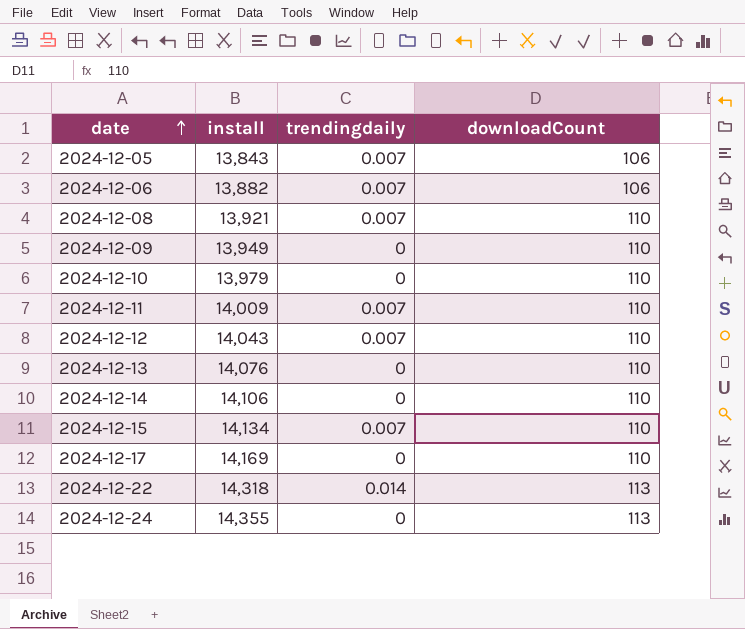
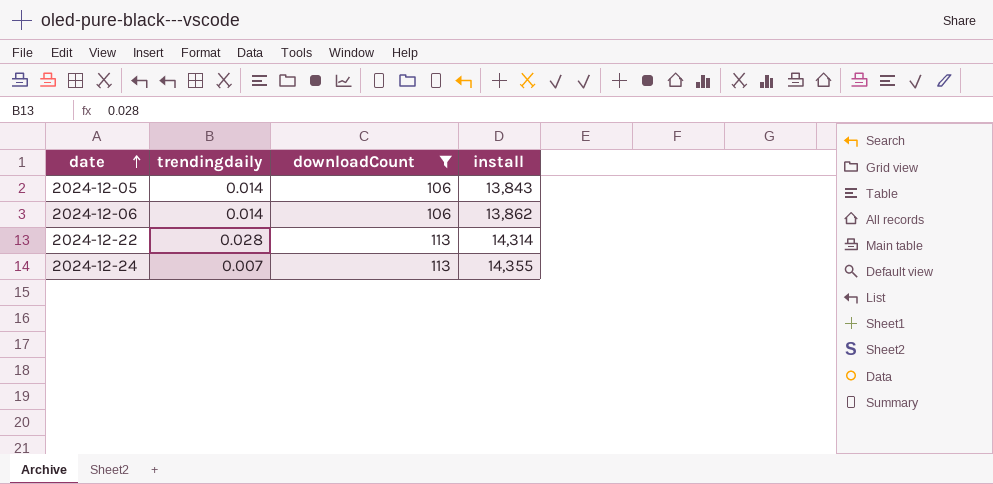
filter: none -> downloadCount != 110
column install | position: 2 -> 4
2024-12-05 | trendingdaily: 0.007 -> 0.014
2024-12-06 | trendingdaily: 0.007 -> 0.014
2024-12-06 | install: 13,882 -> 13,862
2024-12-22 | trendingdaily: 0.014 -> 0.028
2024-12-22 | install: 14,318 -> 14,314
2024-12-24 | trendingdaily: 0 -> 0.007

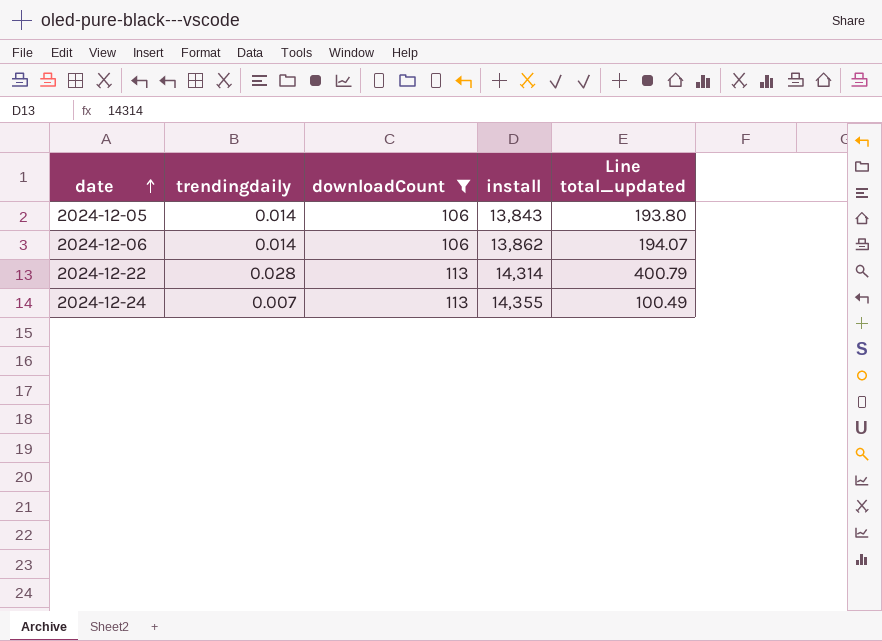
column Line total_updated | formula: none -> [trendingdaily] * [install]

